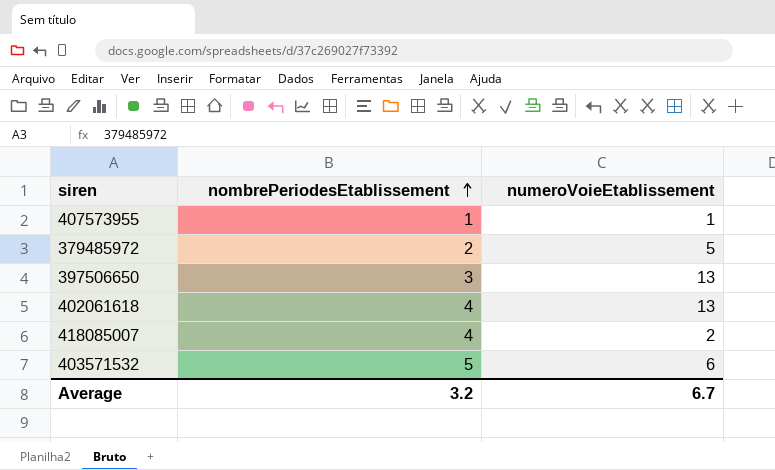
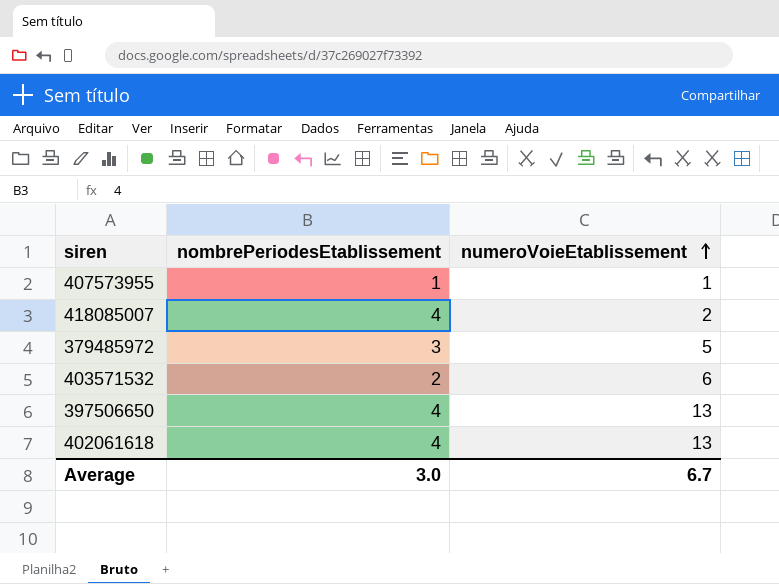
row order: nombrePeriodesEtablissement ascending -> numeroVoieEtablissement ascending
379485972 | nombrePeriodesEtablissement: 2 -> 3
403571532 | nombrePeriodesEtablissement: 5 -> 2
397506650 | nombrePeriodesEtablissement: 3 -> 4
Average | nombrePeriodesEtablissement: 3.2 -> 3.0

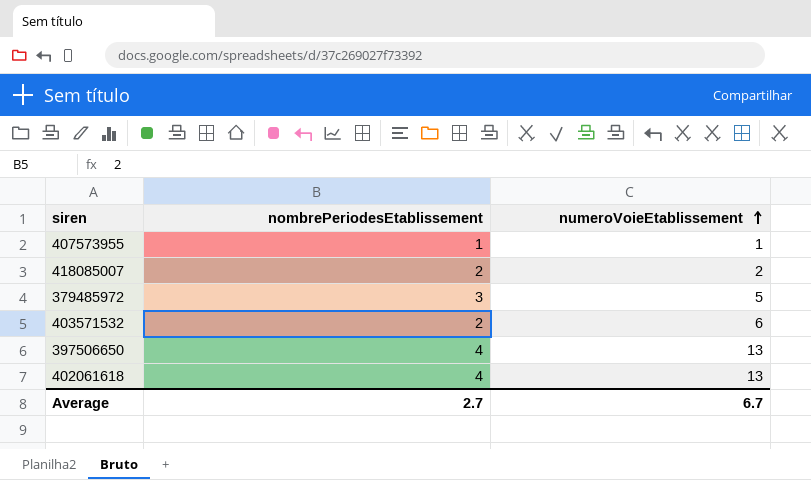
418085007 | nombrePeriodesEtablissement: 4 -> 2
Average | nombrePeriodesEtablissement: 3.0 -> 2.7

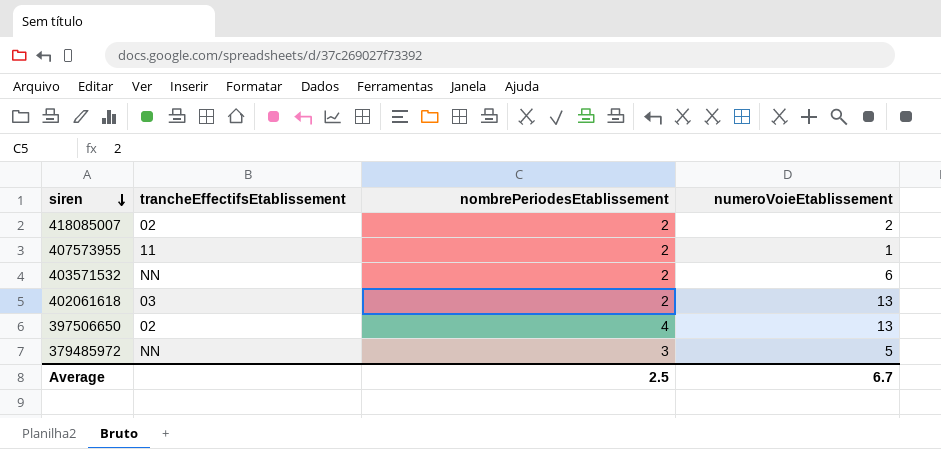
row order: numeroVoieEtablissement ascending -> siren descending
column trancheEffectifsEtablissement | position: none -> 2
407573955 | nombrePeriodesEtablissement: 1 -> 2
402061618 | nombrePeriodesEtablissement: 4 -> 2
Average | nombrePeriodesEtablissement: 2.7 -> 2.5

